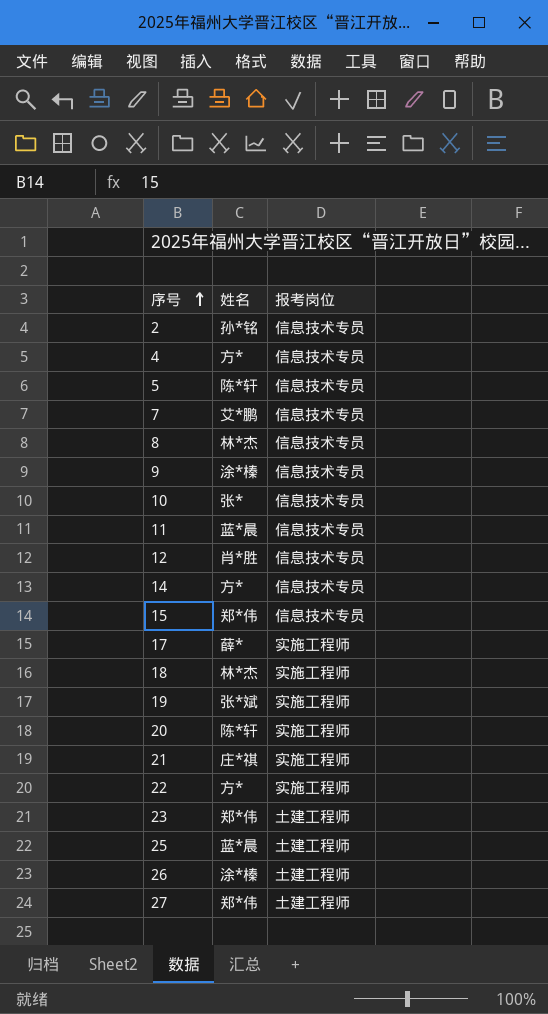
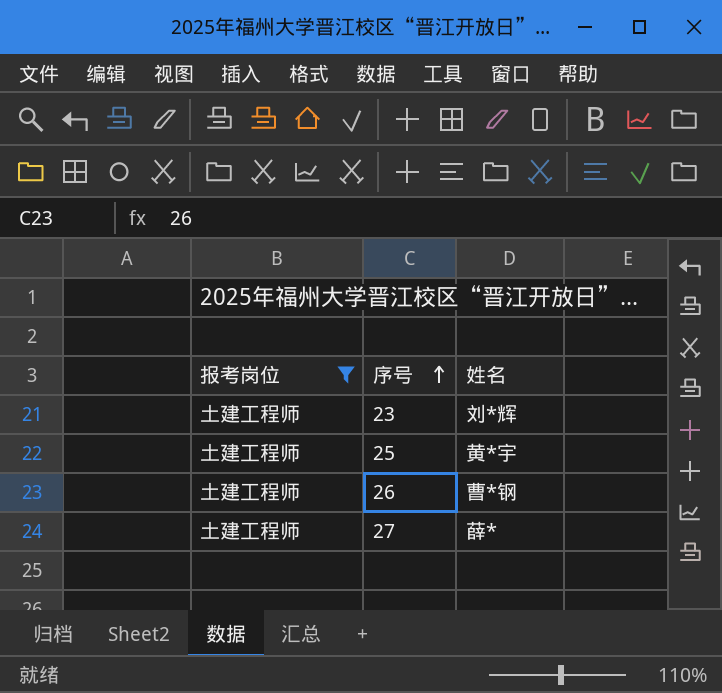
filter: none -> 报考岗位 = 土建工程师
column 报考岗位 | position: 3 -> 1
23 | 姓名: 郑*伟 -> 刘*辉
25 | 姓名: 蓝*晨 -> 黄*宇
26 | 姓名: 涂*榛 -> 曹*钢
27 | 姓名: 郑*伟 -> 薛*

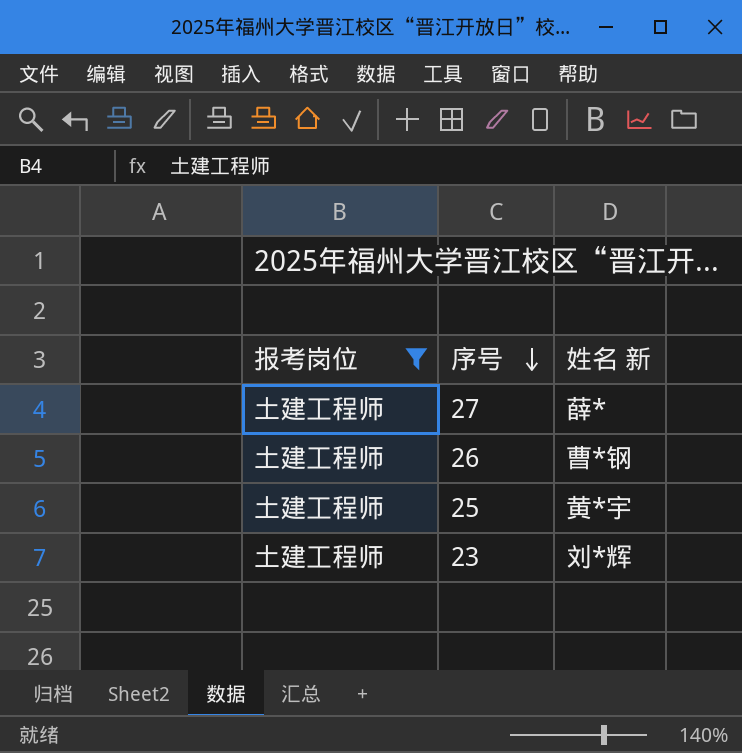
row order: 序号 ascending -> 序号 descending
column name: 姓名 -> 姓名 新

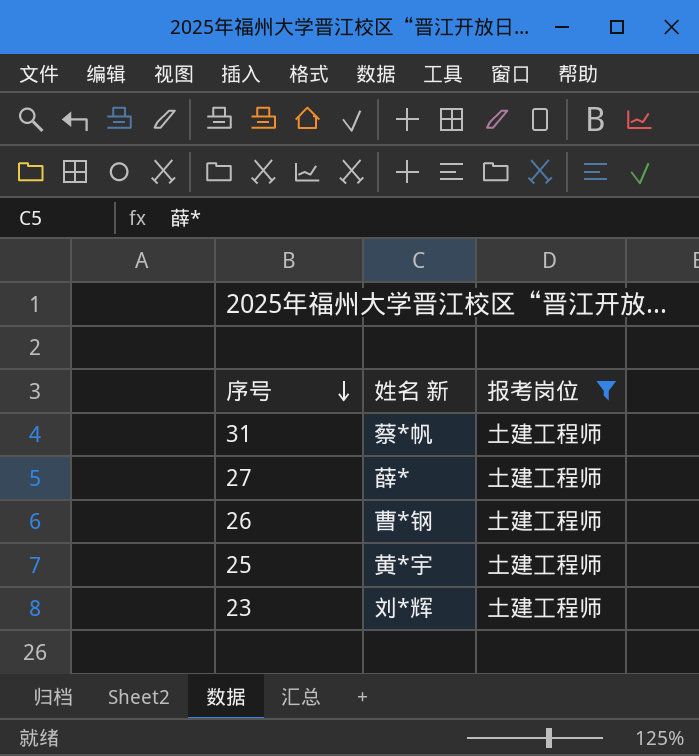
column 报考岗位 | position: 1 -> 3
row 31: none -> 蔡*帆 | 土建工程师

